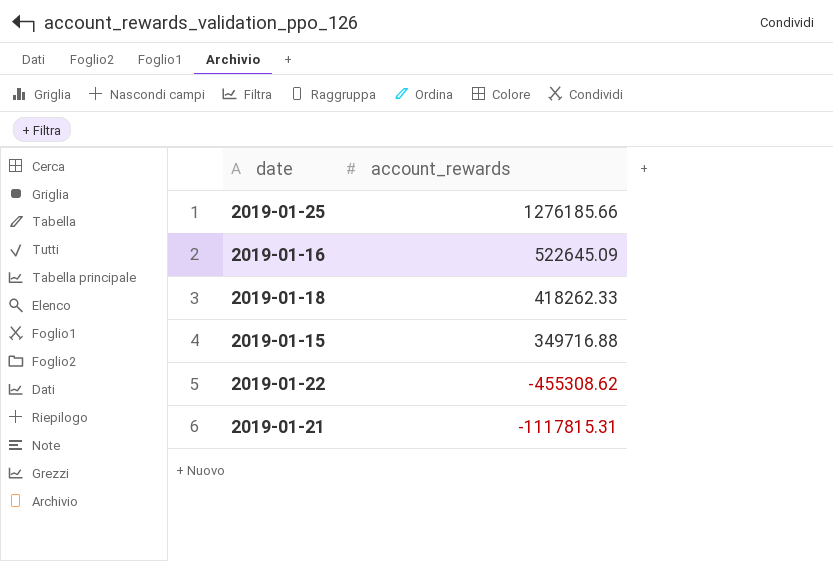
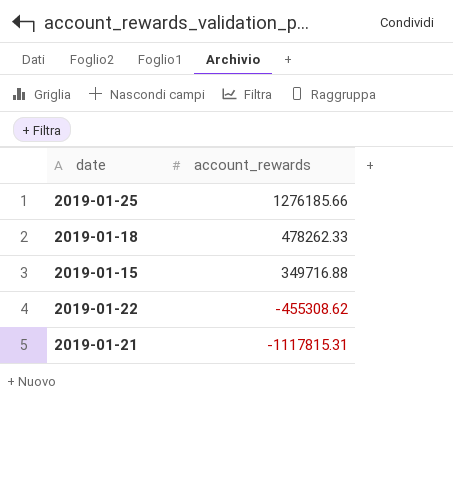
row 2019-01-16: 522645.09 -> none
2019-01-18 | account_rewards: 418262.33 -> 478262.33

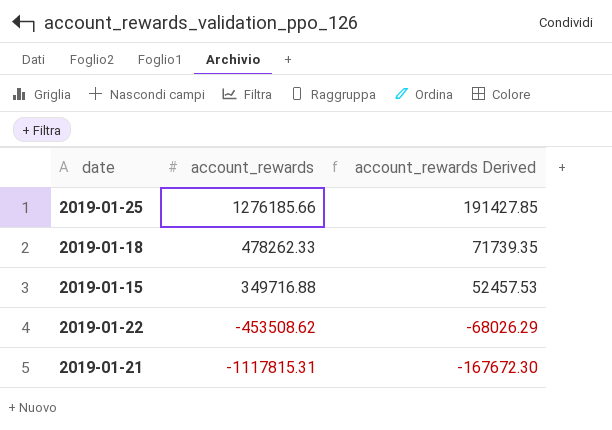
column account_rewards Derived | formula: none -> [account_rewards] * 0.15
2019-01-22 | account_rewards: -455308.62 -> -453508.62

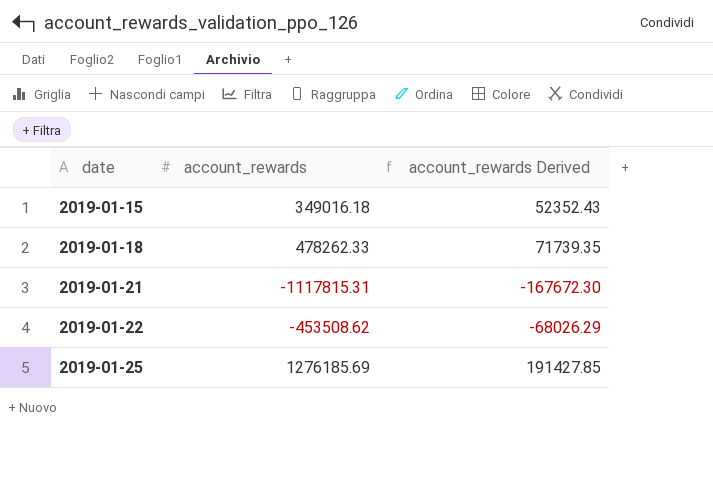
row order: account_rewards descending -> date ascending
2019-01-15 | account_rewards: 349716.88 -> 349016.18
2019-01-15 | account_rewards Derived: 52457.53 -> 52352.43
2019-01-25 | account_rewards: 1276185.66 -> 1276185.69

